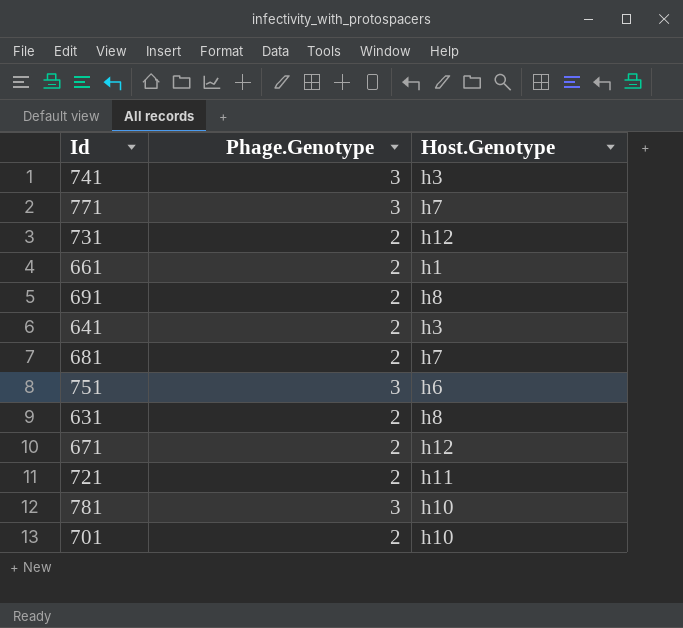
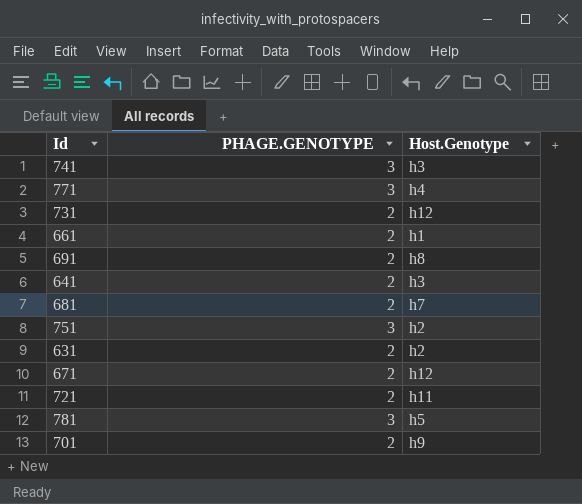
column name: Phage.Genotype -> PHAGE.GENOTYPE
771 | Host.Genotype: h7 -> h4
751 | Host.Genotype: h6 -> h2
631 | Host.Genotype: h8 -> h2
781 | Host.Genotype: h10 -> h5
701 | Host.Genotype: h10 -> h9

